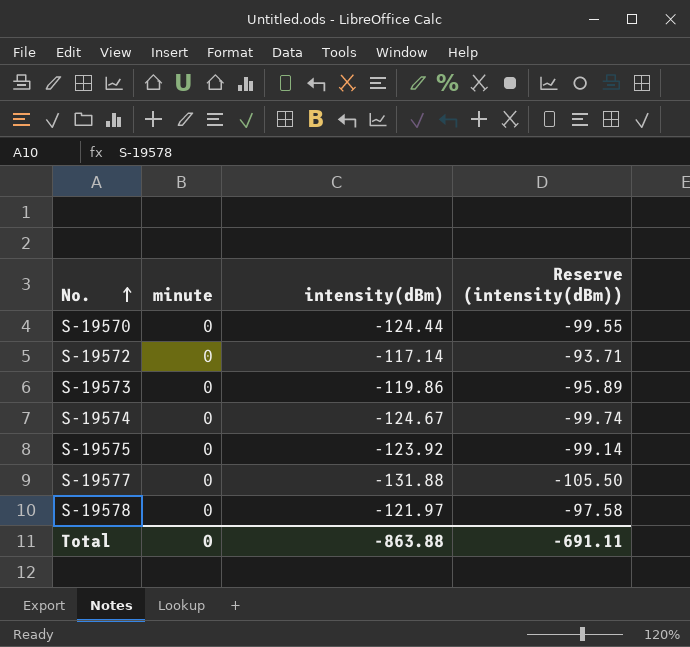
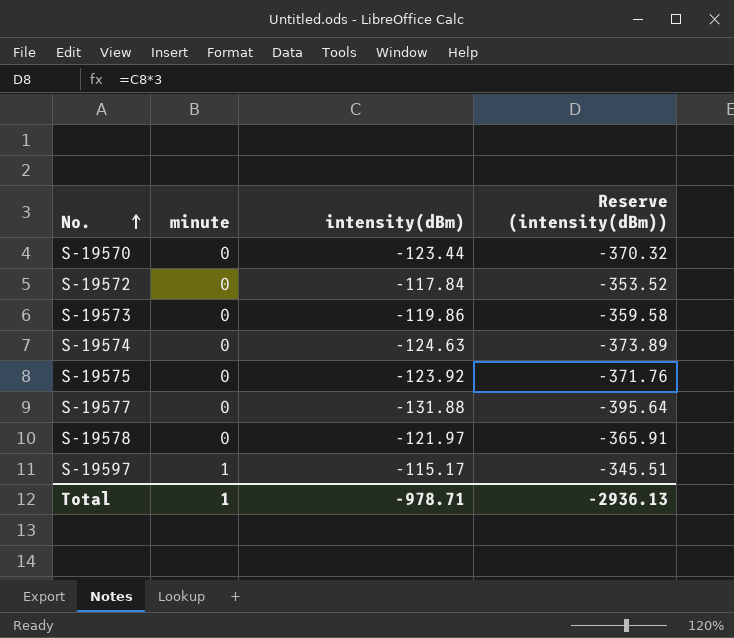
column Reserve (intensity(dBm)) | formula: [intensity(dBm)] * 0.8 -> [intensity(dBm)] * 3
S-19570 | intensity(dBm): -124.44 -> -123.44
S-19572 | intensity(dBm): -117.14 -> -117.84
S-19574 | intensity(dBm): -124.67 -> -124.63
row S-19597: none -> 1 | -115.17 | -345.51
Total | minute: 0 -> 1
Total | intensity(dBm): -863.88 -> -978.71
Total | Reserve (intensity(dBm)): -691.11 -> -2936.13

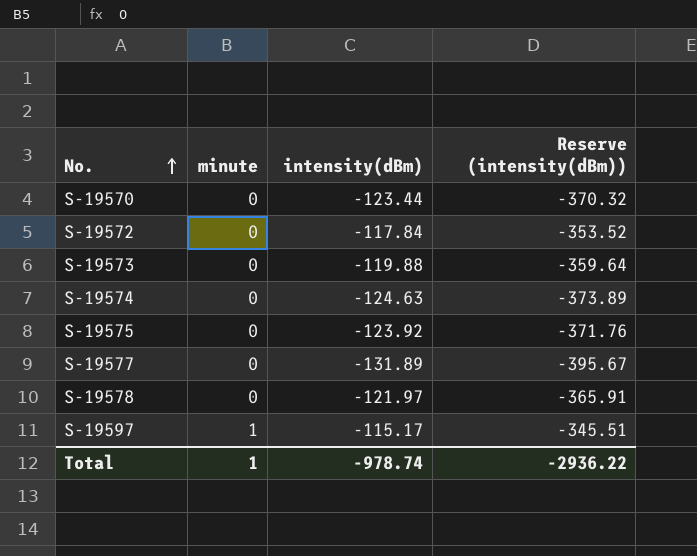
S-19573 | intensity(dBm): -119.86 -> -119.88
S-19573 | Reserve (intensity(dBm)): -359.58 -> -359.64
S-19577 | intensity(dBm): -131.88 -> -131.89
S-19577 | Reserve (intensity(dBm)): -395.64 -> -395.67
Total | intensity(dBm): -978.71 -> -978.74
Total | Reserve (intensity(dBm)): -2936.13 -> -2936.22

